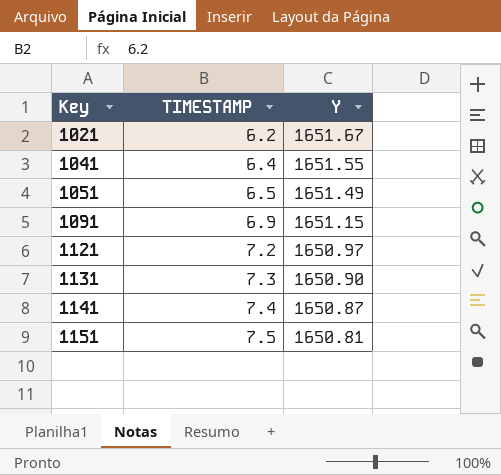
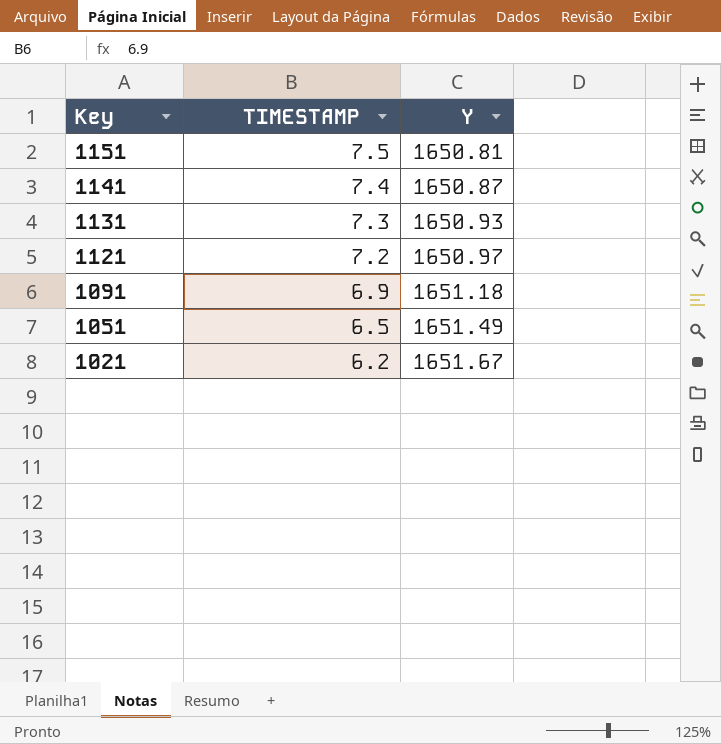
row order: Key ascending -> Key descending
row 1041: 6.4 | 1651.55 -> none
1131 | Y: 1650.90 -> 1650.93
1091 | Y: 1651.15 -> 1651.18

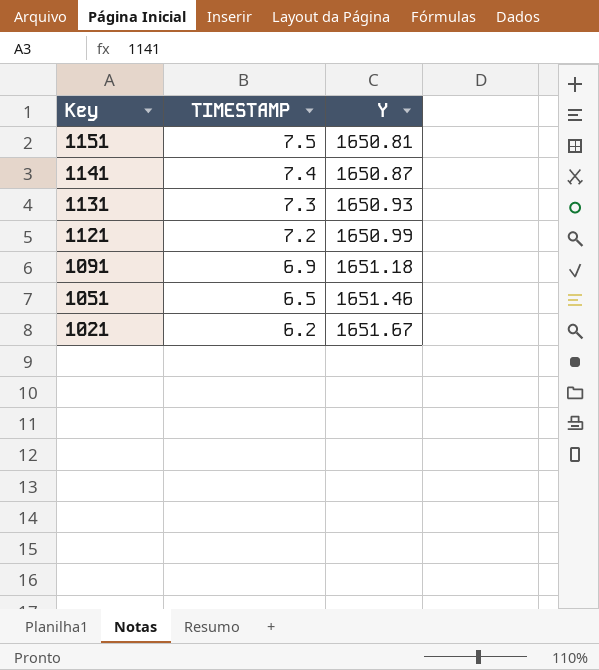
1121 | Y: 1650.97 -> 1650.99
1051 | Y: 1651.49 -> 1651.46

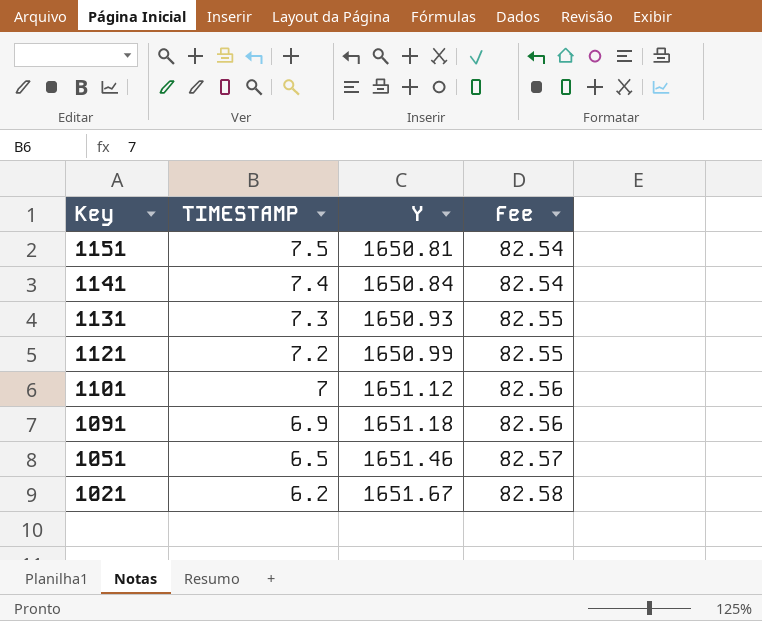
column Fee | formula: none -> [Y] * 0.05
1141 | Y: 1650.87 -> 1650.84
row 1101: none -> 7 | 1651.12 | 82.56

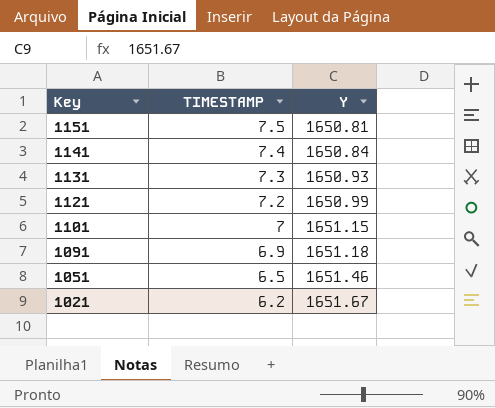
column Fee | formula: [Y] * 0.05 -> none
1101 | Y: 1651.12 -> 1651.15

